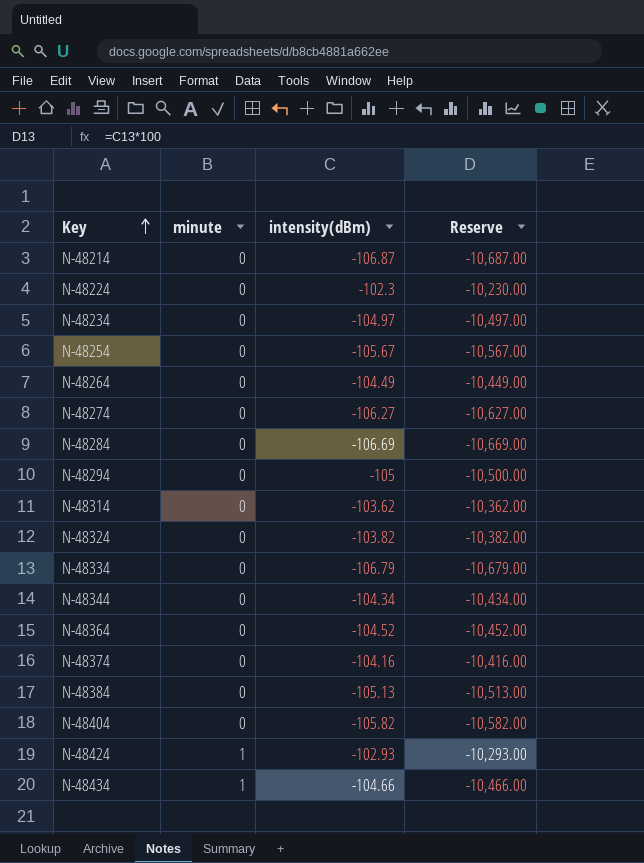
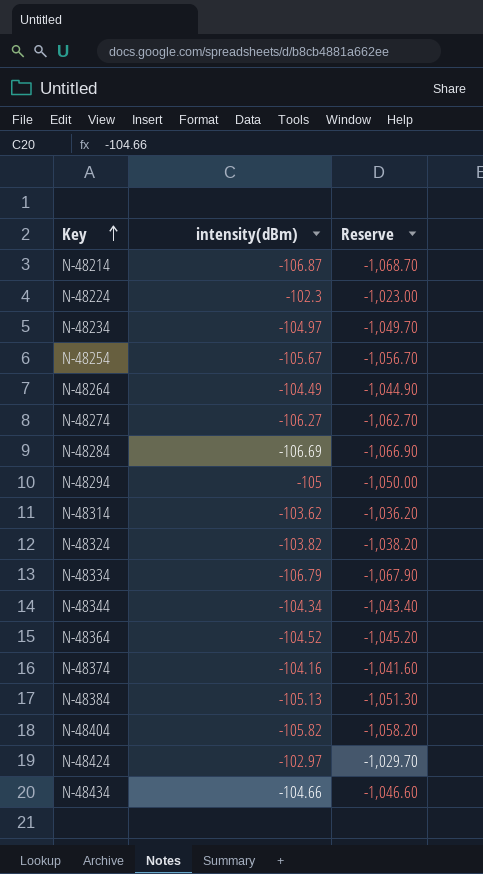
column minute | position: 2 -> none
column Reserve | formula: [intensity(dBm)] * 100 -> [intensity(dBm)] * 10
N-48424 | intensity(dBm): -102.93 -> -102.97

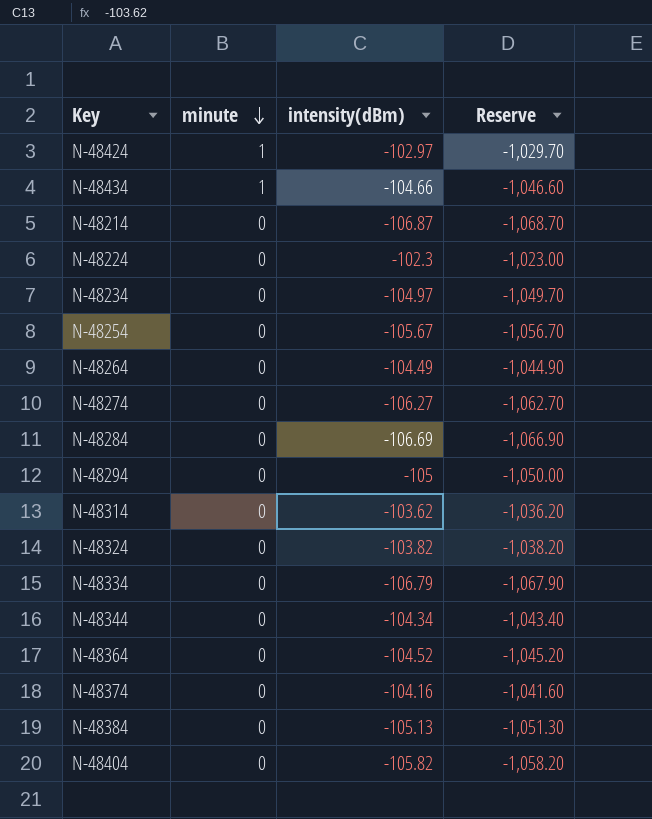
row order: Key ascending -> minute descending
column minute | position: none -> 2

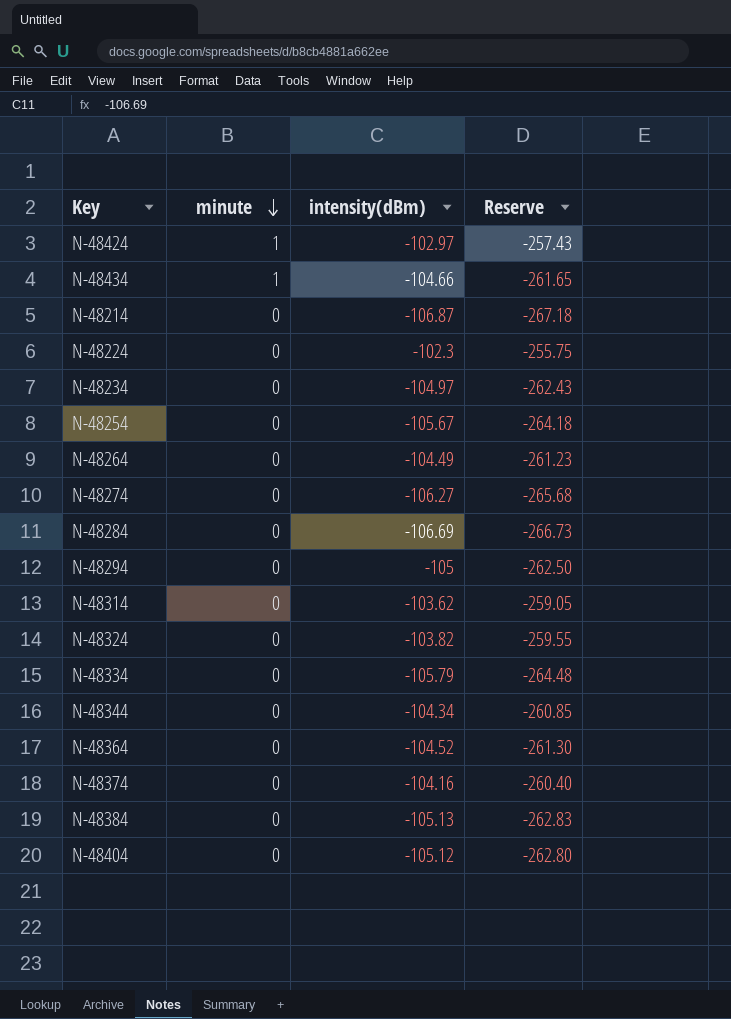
column Reserve | formula: [intensity(dBm)] * 10 -> [intensity(dBm)] * 2.5
N-48334 | intensity(dBm): -106.79 -> -105.79
N-48404 | intensity(dBm): -105.82 -> -105.12

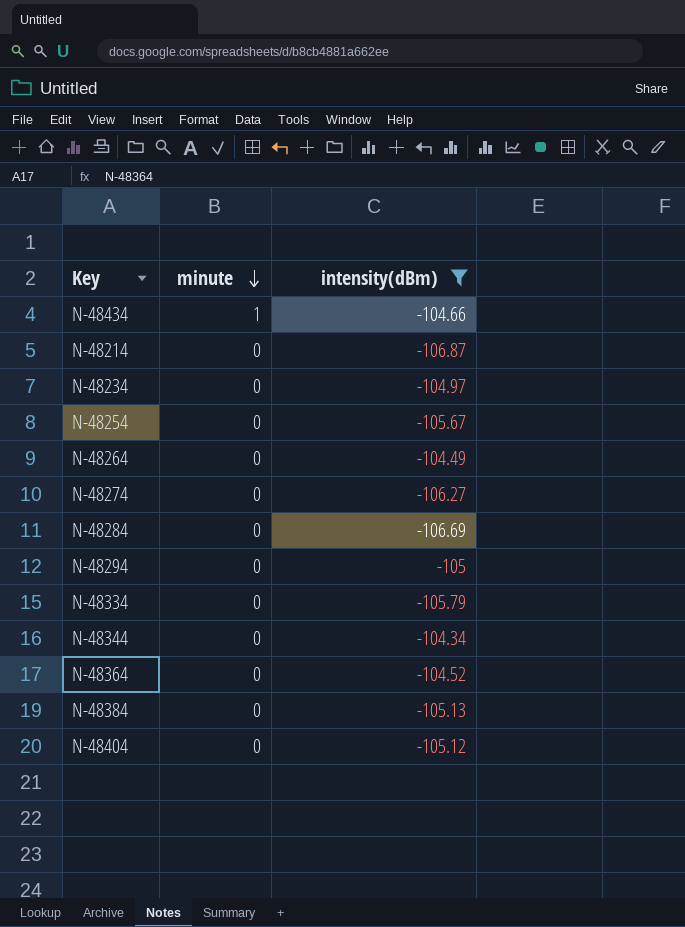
filter: none -> intensity(dBm) <= -104.34
column Reserve | formula: [intensity(dBm)] * 2.5 -> none

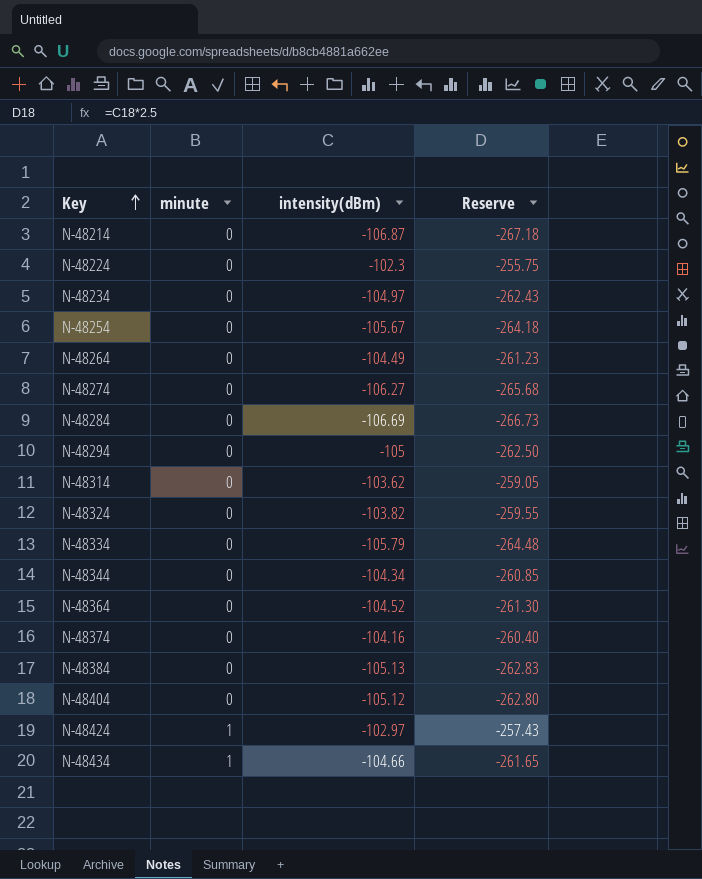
filter: intensity(dBm) <= -104.34 -> none
row order: minute descending -> Key ascending
column Reserve | formula: none -> [intensity(dBm)] * 2.5

